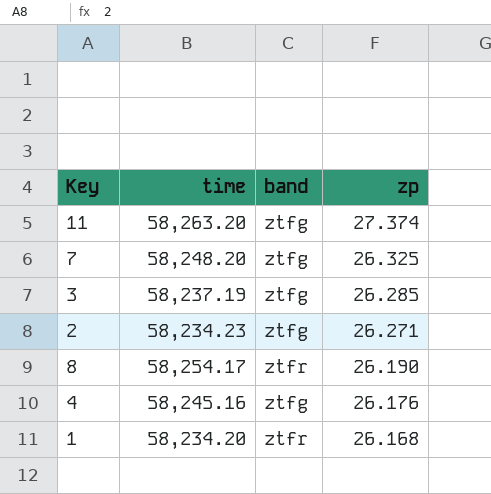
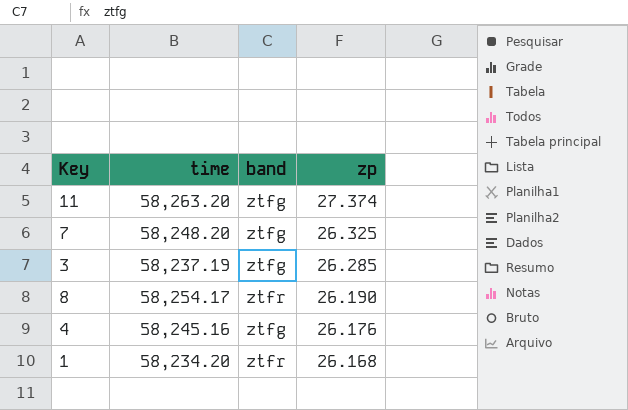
row 2: 58,234.23 | ztfg | 26.271 -> none

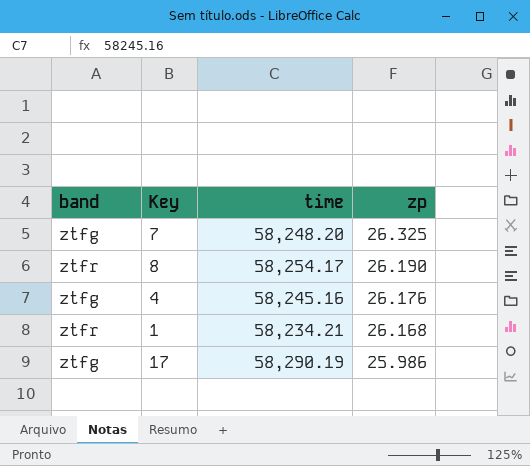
column band | position: 3 -> 1
row 11: 58,263.20 | ztfg | 27.374 -> none
row 3: 58,237.19 | ztfg | 26.285 -> none
1 | time: 58,234.20 -> 58,234.21
row 17: none -> ztfg | 58,290.19 | 25.986

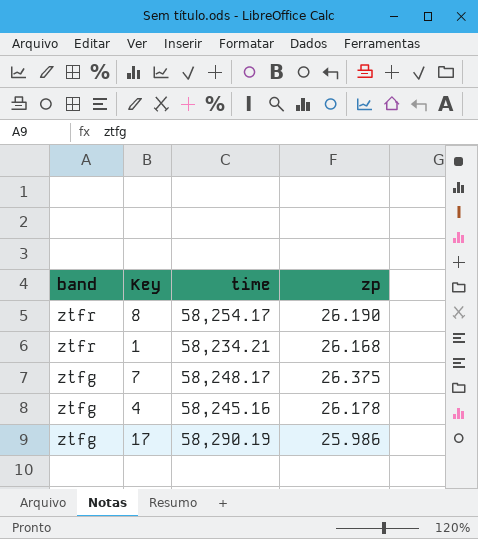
row order: zp descending -> band descending
7 | time: 58,248.20 -> 58,248.17
7 | zp: 26.325 -> 26.375
4 | zp: 26.176 -> 26.178

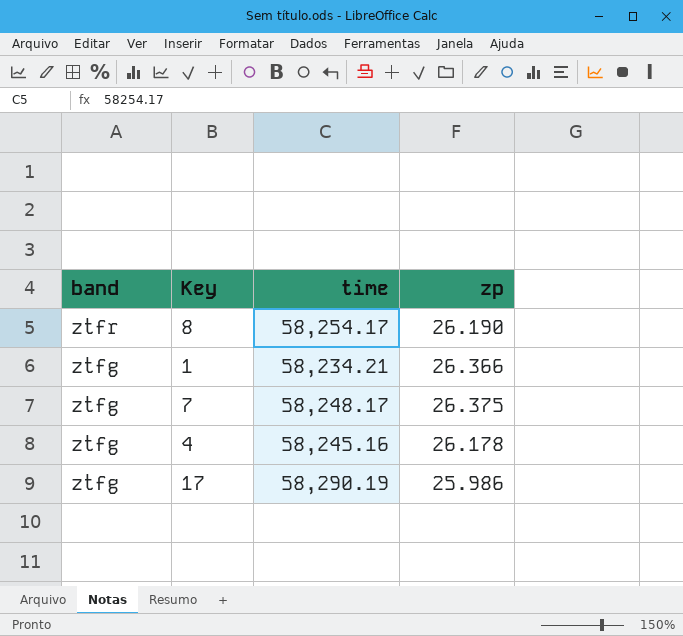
1 | band: ztfr -> ztfg
1 | zp: 26.168 -> 26.366

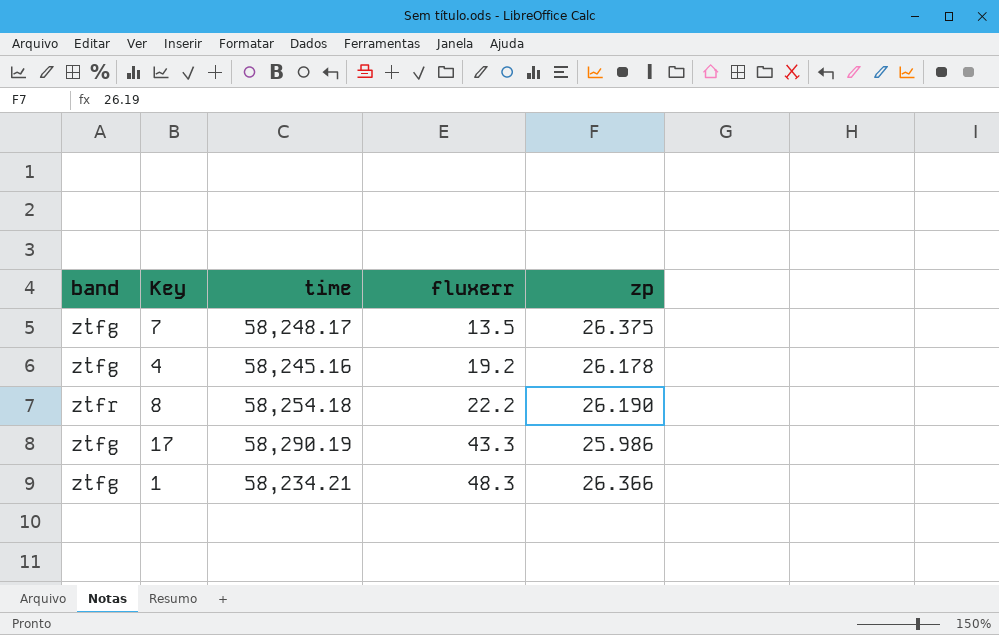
row order: band descending -> fluxerr ascending
column fluxerr | position: none -> 4
8 | time: 58,254.17 -> 58,254.18

